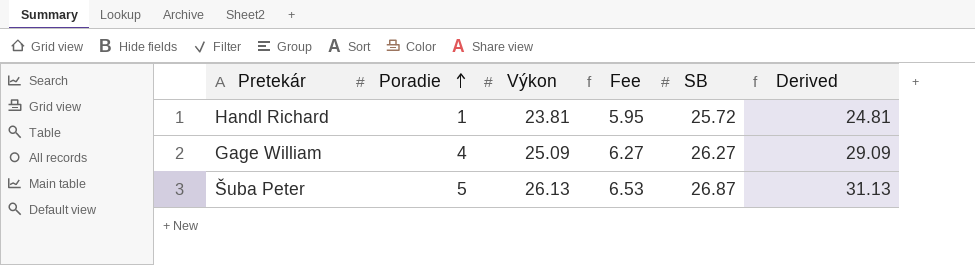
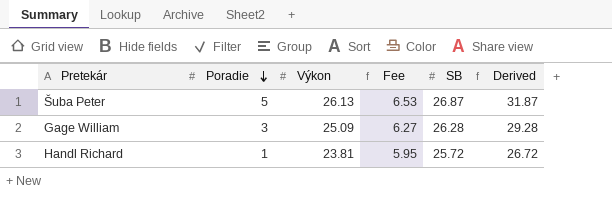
row order: Poradie ascending -> Poradie descending
column Derived | formula: [Poradie] + [Výkon] -> [Poradie] + [SB]
Gage William | Poradie: 4 -> 3
Gage William | SB: 26.27 -> 26.28

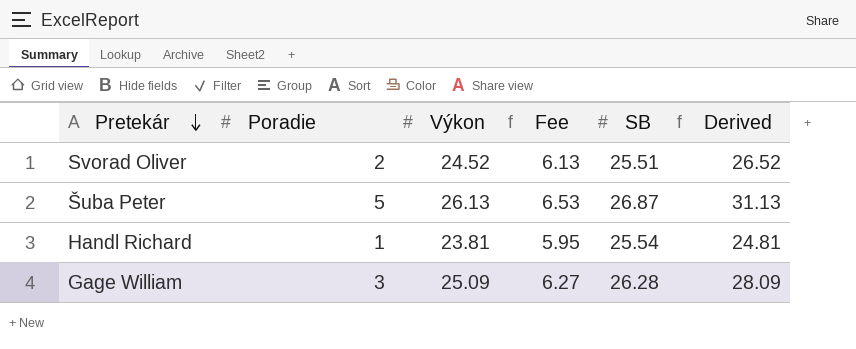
row order: Poradie descending -> Pretekár descending
column Derived | formula: [Poradie] + [SB] -> [Poradie] + [Výkon]
row Svorad Oliver: none -> 2 | 24.52 | 6.13 | 25.51 | 26.52
Handl Richard | SB: 25.72 -> 25.54

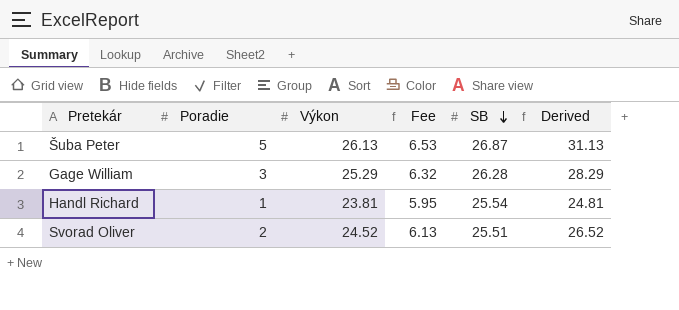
row order: Pretekár descending -> SB descending
Gage William | Výkon: 25.09 -> 25.29
Gage William | Fee: 6.27 -> 6.32
Gage William | Derived: 28.09 -> 28.29

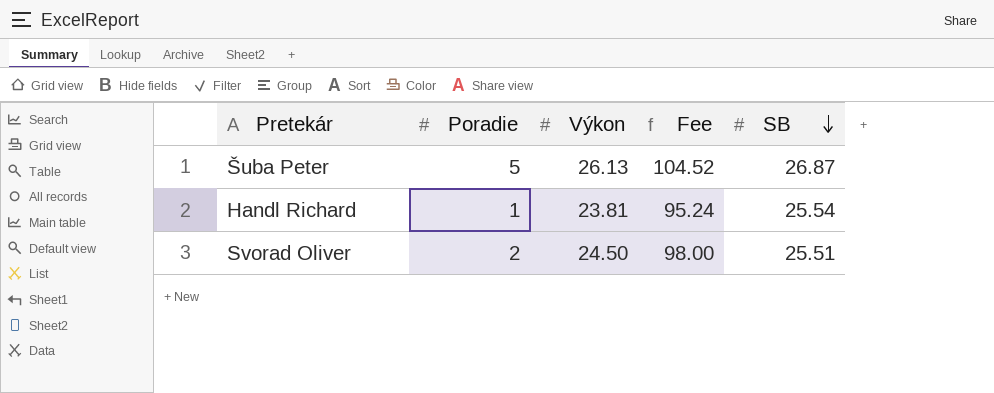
column Derived | formula: [Poradie] + [Výkon] -> none
column Fee | formula: [Výkon] * 0.25 -> [Výkon] * 4
row Gage William: 3 | 25.29 | 6.32 | 26.28 | 28.29 -> none
Svorad Oliver | Výkon: 24.52 -> 24.50

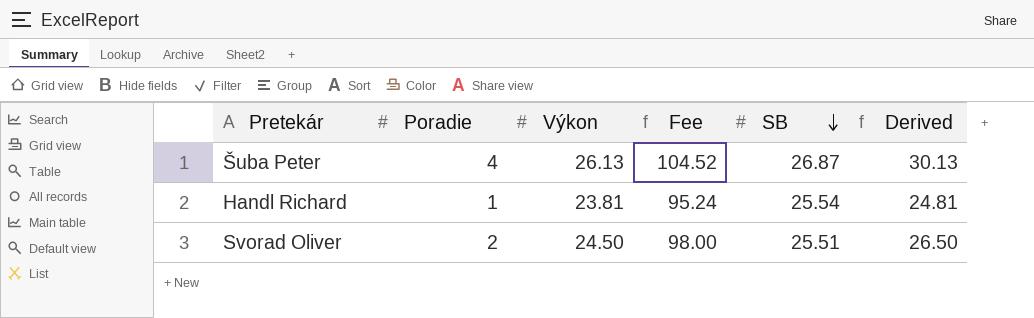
column Derived | formula: none -> [Poradie] + [Výkon]
Šuba Peter | Poradie: 5 -> 4

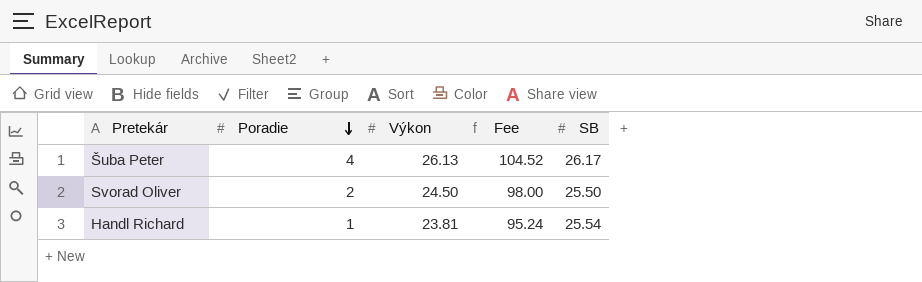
row order: SB descending -> Poradie descending
column Derived | formula: [Poradie] + [Výkon] -> none
Šuba Peter | SB: 26.87 -> 26.17
Svorad Oliver | SB: 25.51 -> 25.50

